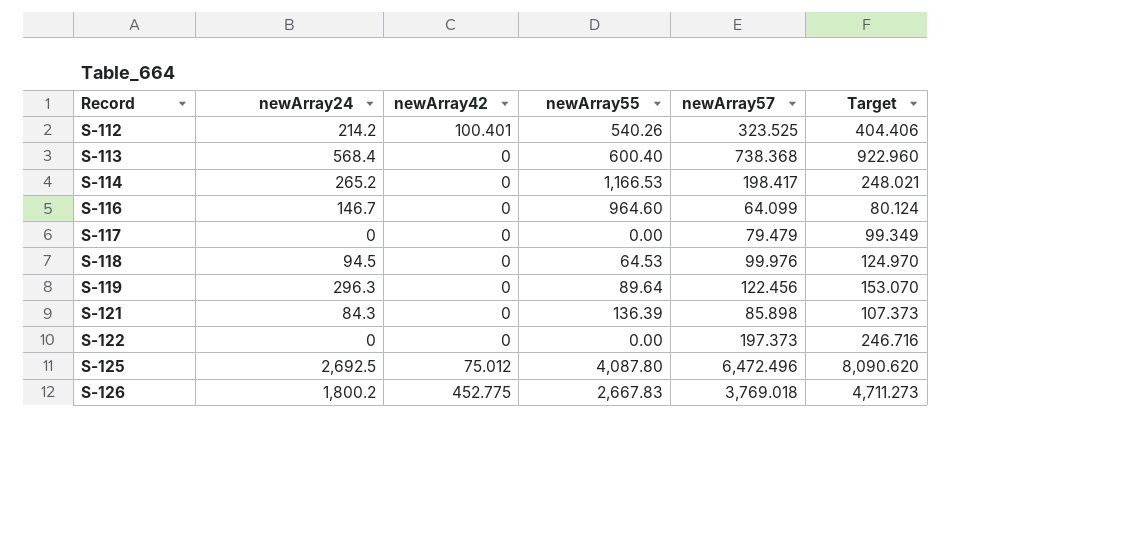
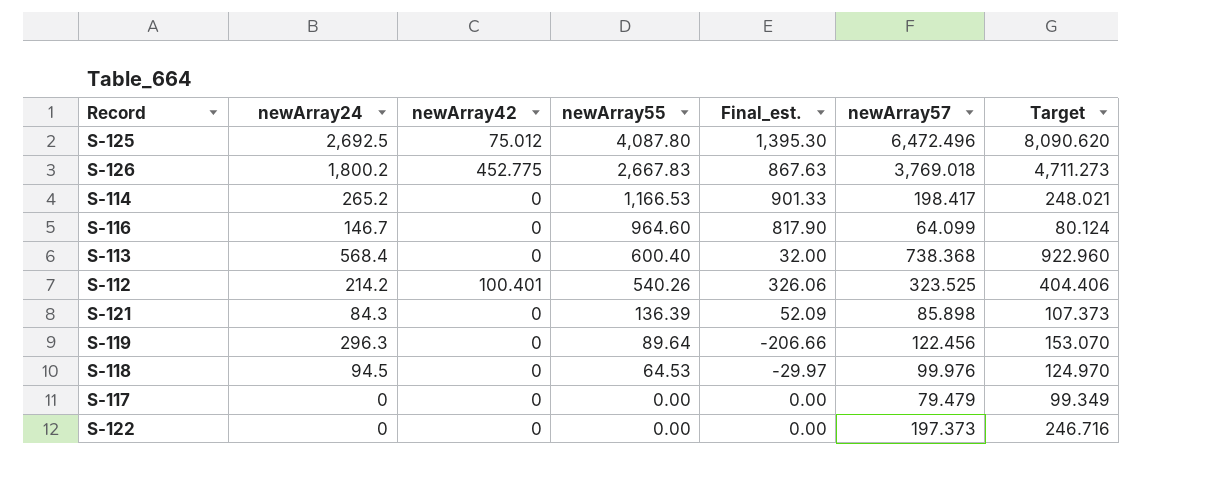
row order: Record ascending -> newArray55 descending
column Final_est. | formula: none -> [newArray55] - [newArray24]

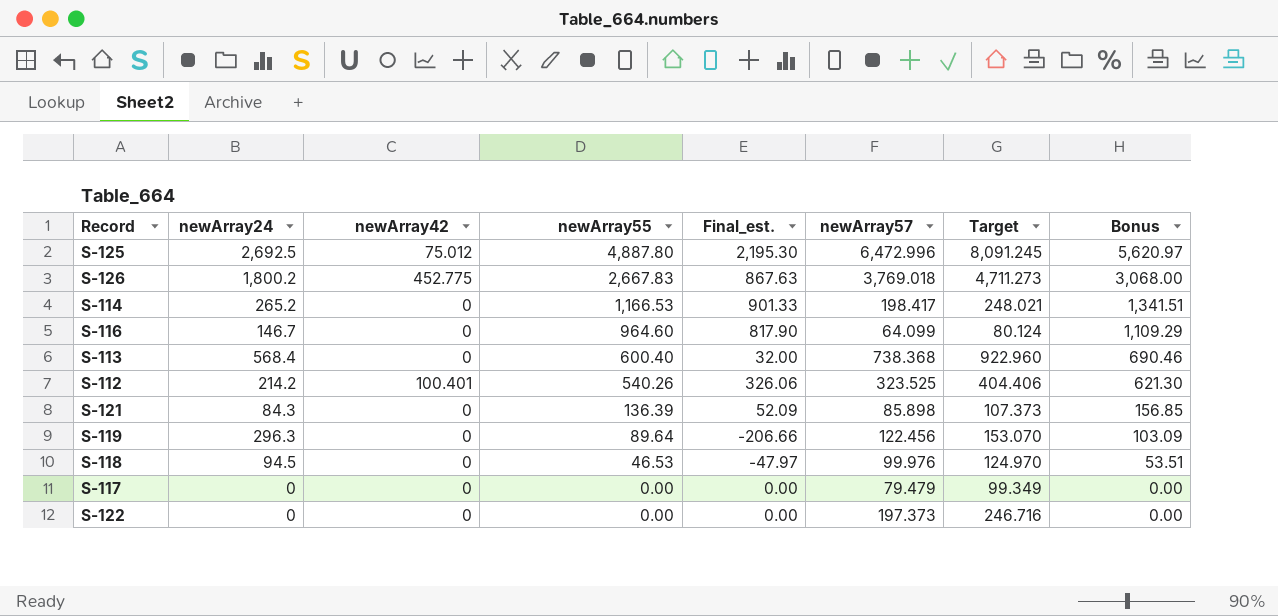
column Bonus | formula: none -> [newArray55] * 1.15
S-125 | newArray55: 4,087.80 -> 4,887.80
S-125 | Final_est.: 1,395.30 -> 2,195.30
S-125 | newArray57: 6,472.496 -> 6,472.996
S-125 | Target: 8,090.620 -> 8,091.245
S-118 | newArray55: 64.53 -> 46.53
S-118 | Final_est.: -29.97 -> -47.97

